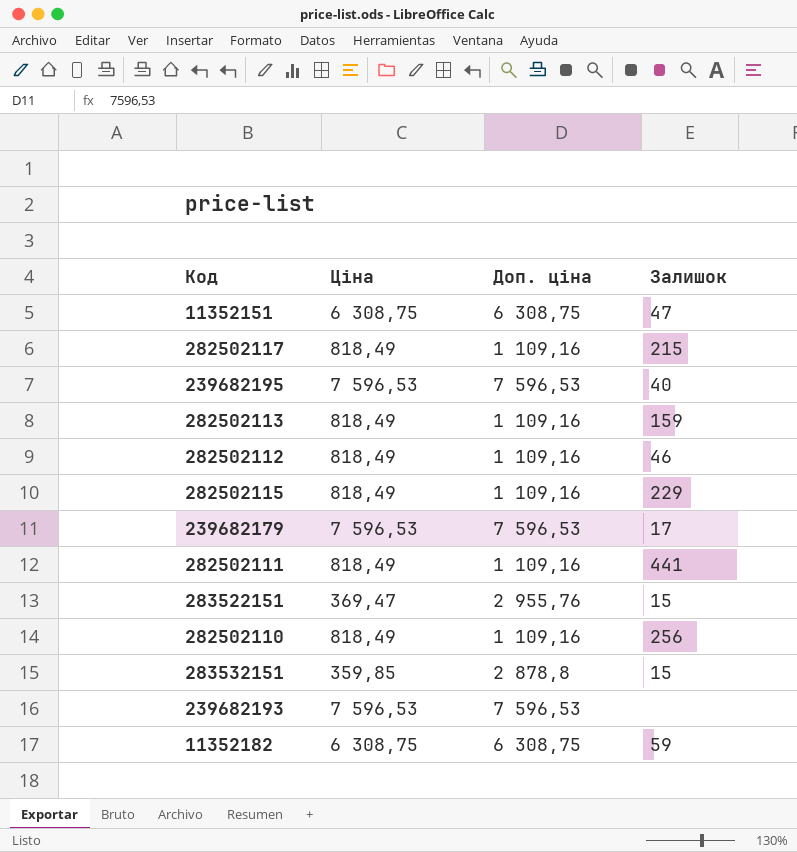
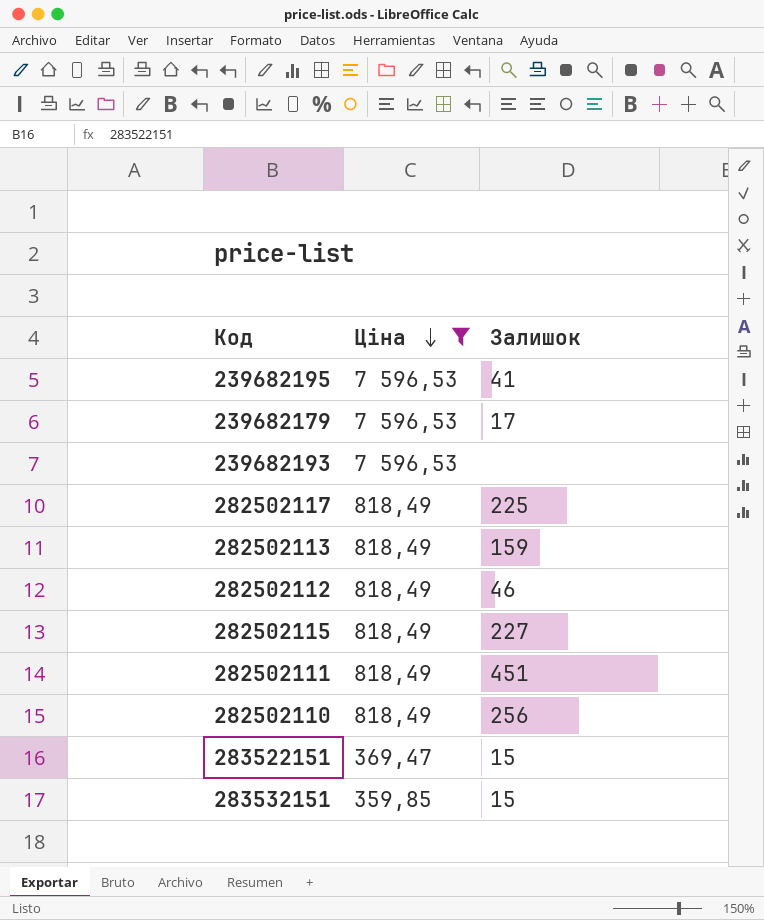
filter: none -> Ціна != 6 308,75
row order: none -> Ціна descending
column Доп. ціна | position: 3 -> none
239682195 | Залишок: 40 -> 41
282502117 | Залишок: 215 -> 225
282502115 | Залишок: 229 -> 227
282502111 | Залишок: 441 -> 451

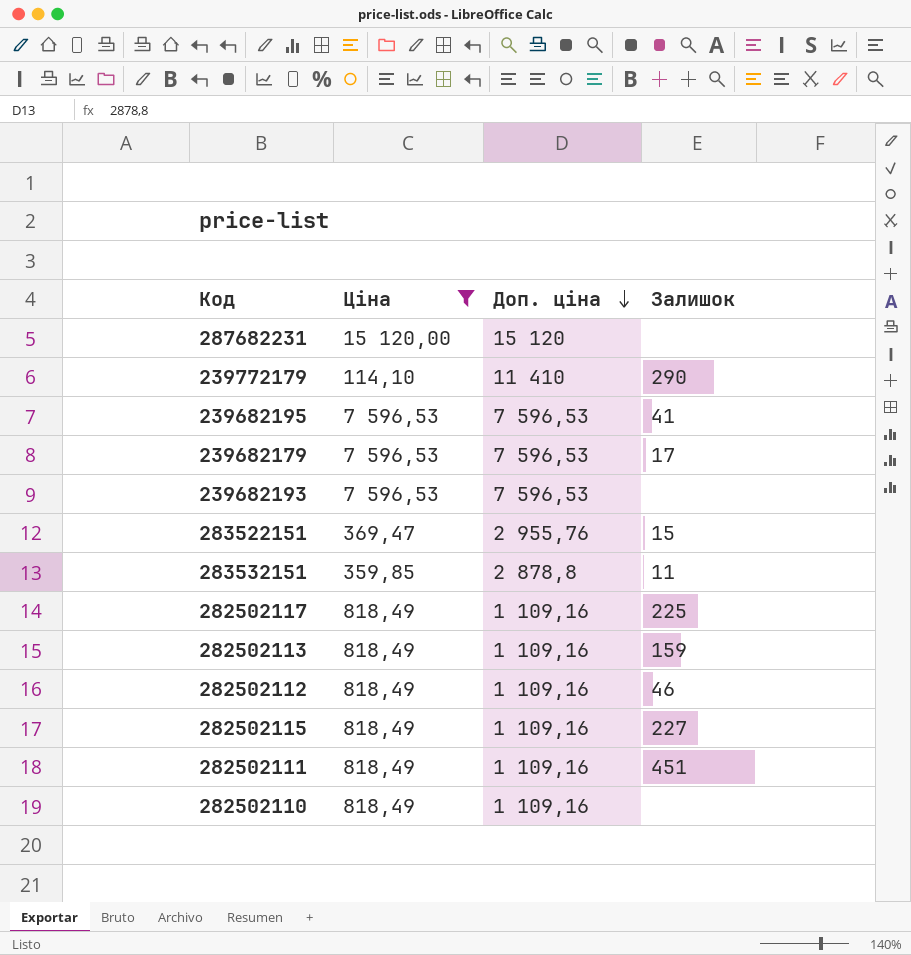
row order: Ціна descending -> Доп. ціна descending
column Доп. ціна | position: none -> 3
row 287682231: none -> 15 120,00 | 15 120 | none
row 239772179: none -> 114,10 | 11 410 | 290
283532151 | Залишок: 15 -> 11
282502110 | Залишок: 256 -> none

